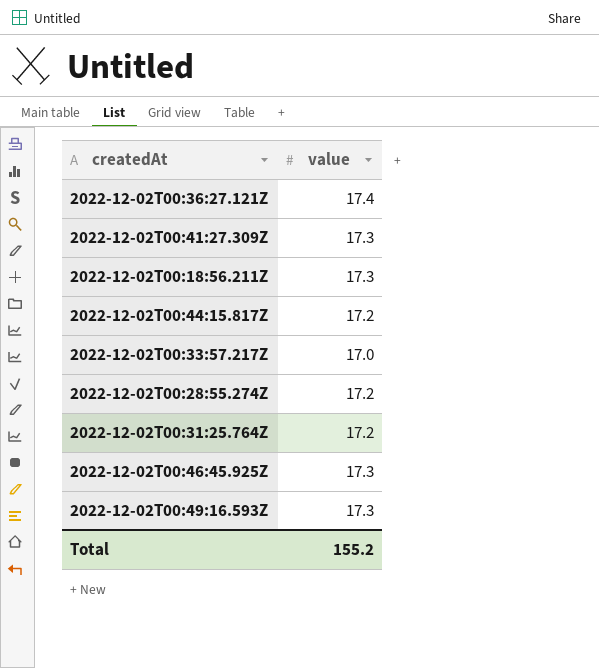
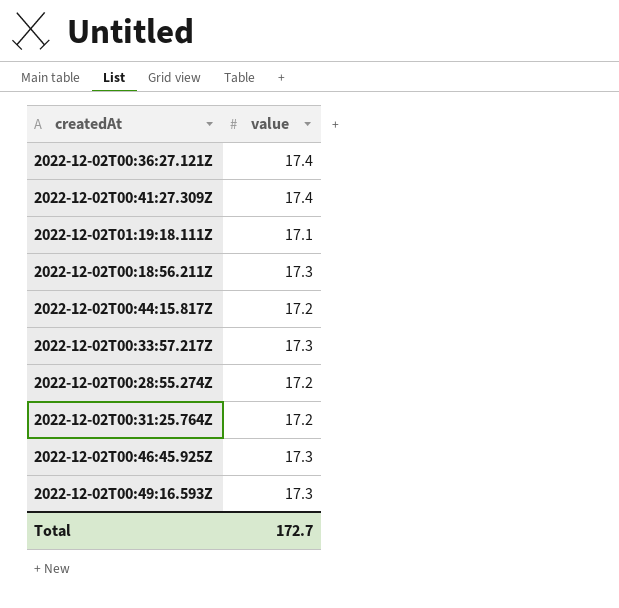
2022-12-02T00:41:27.309Z | value: 17.3 -> 17.4
row 2022-12-02T01:19:18.111Z: none -> 17.1
2022-12-02T00:33:57.217Z | value: 17.0 -> 17.3
Total | value: 155.2 -> 172.7

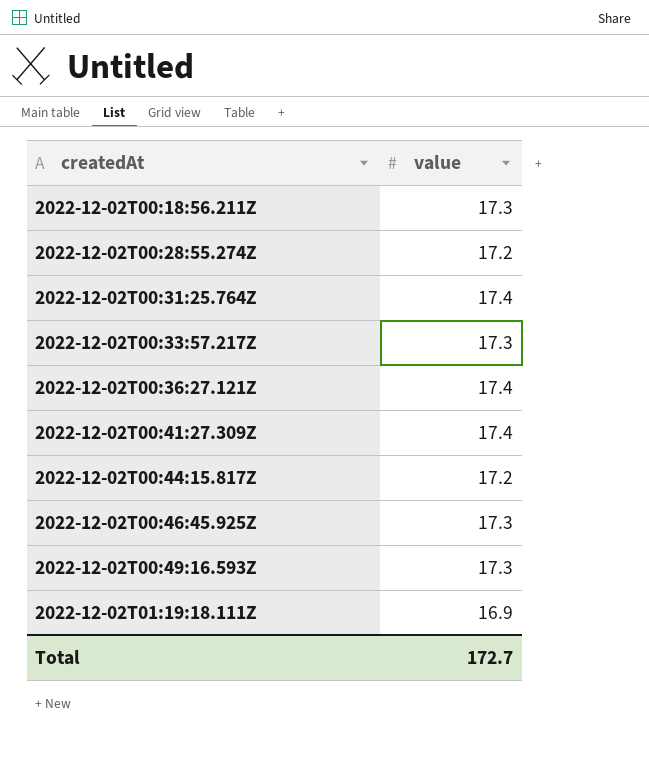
row order: none -> createdAt ascending
2022-12-02T00:31:25.764Z | value: 17.2 -> 17.4
2022-12-02T01:19:18.111Z | value: 17.1 -> 16.9

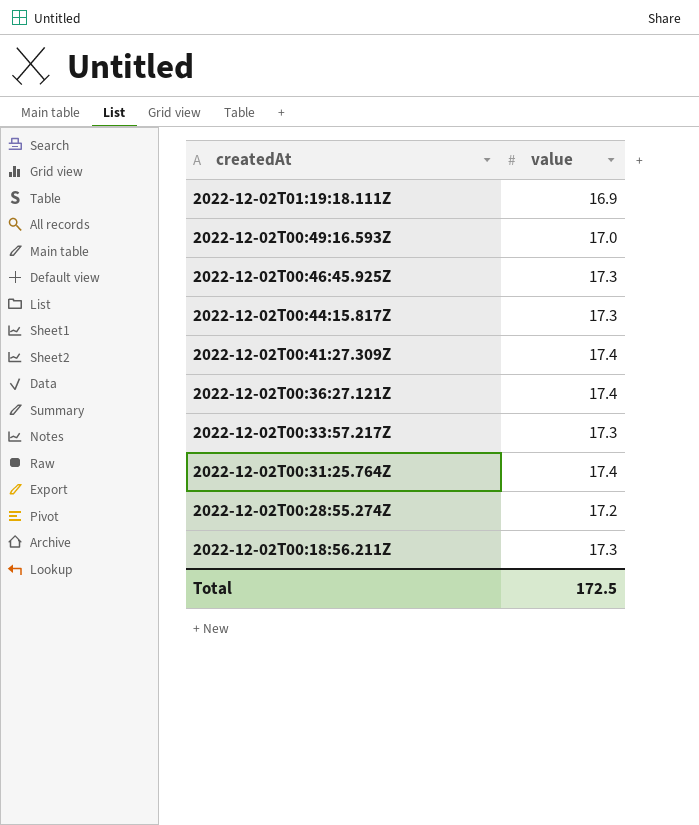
row order: createdAt ascending -> createdAt descending
2022-12-02T00:49:16.593Z | value: 17.3 -> 17.0
2022-12-02T00:44:15.817Z | value: 17.2 -> 17.3
Total | value: 172.7 -> 172.5

